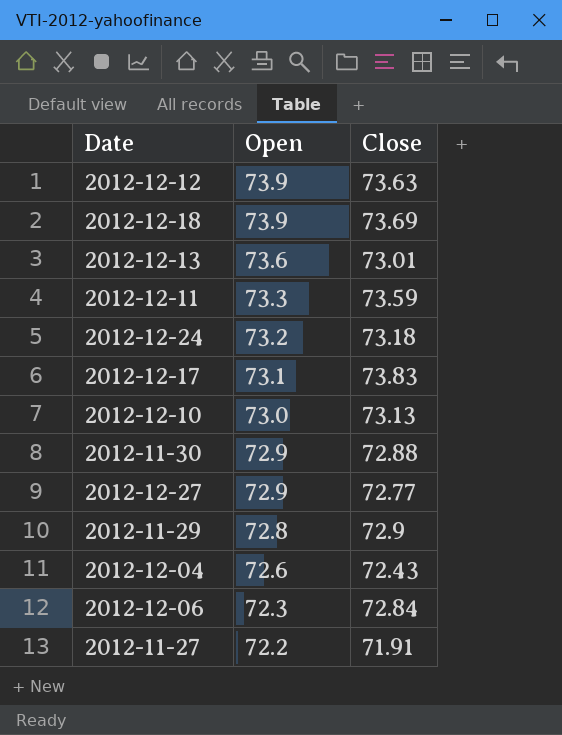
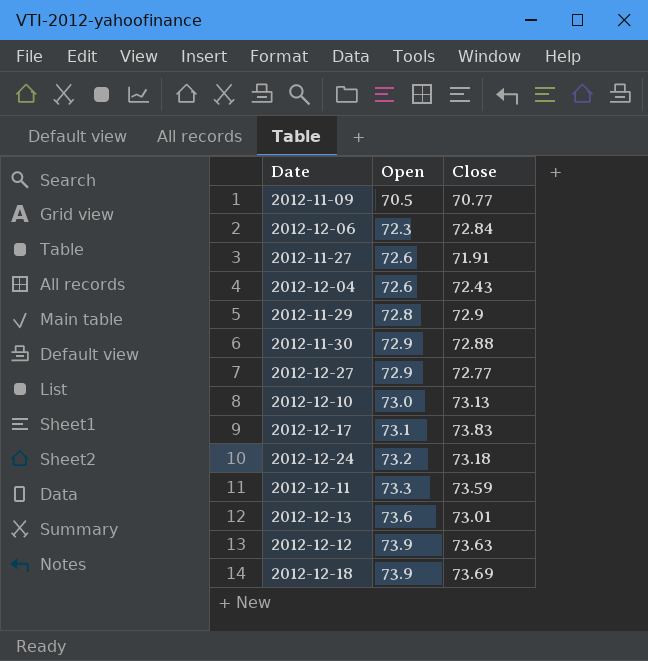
row order: Open descending -> Open ascending
row 2012-11-09: none -> 70.5 | 70.77
2012-11-27 | Open: 72.2 -> 72.6

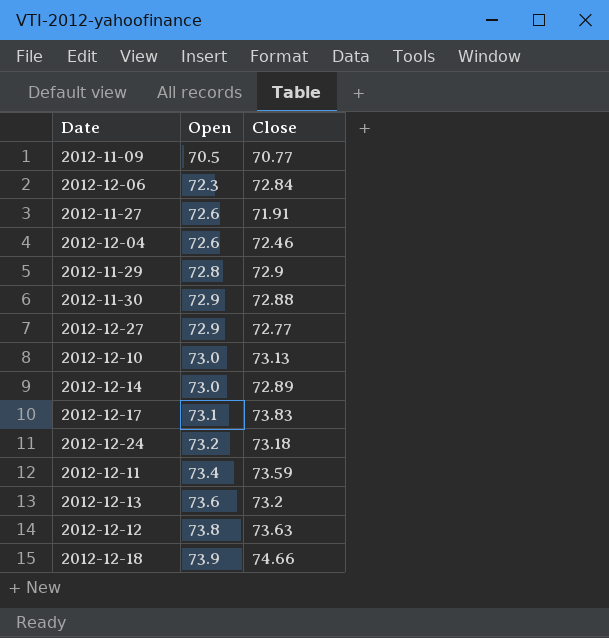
2012-12-04 | Close: 72.43 -> 72.46
row 2012-12-14: none -> 73.0 | 72.89
2012-12-11 | Open: 73.3 -> 73.4
2012-12-13 | Close: 73.01 -> 73.2
2012-12-12 | Open: 73.9 -> 73.8
2012-12-18 | Close: 73.69 -> 74.66

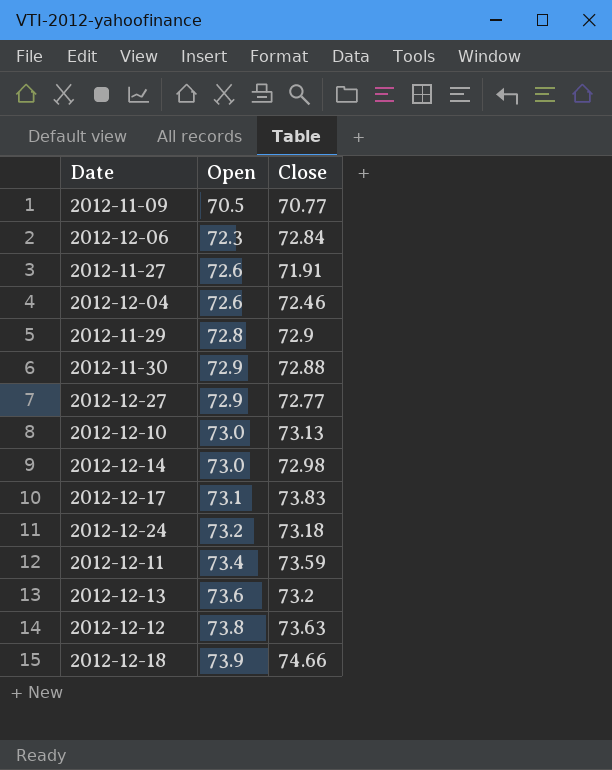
2012-12-14 | Close: 72.89 -> 72.98

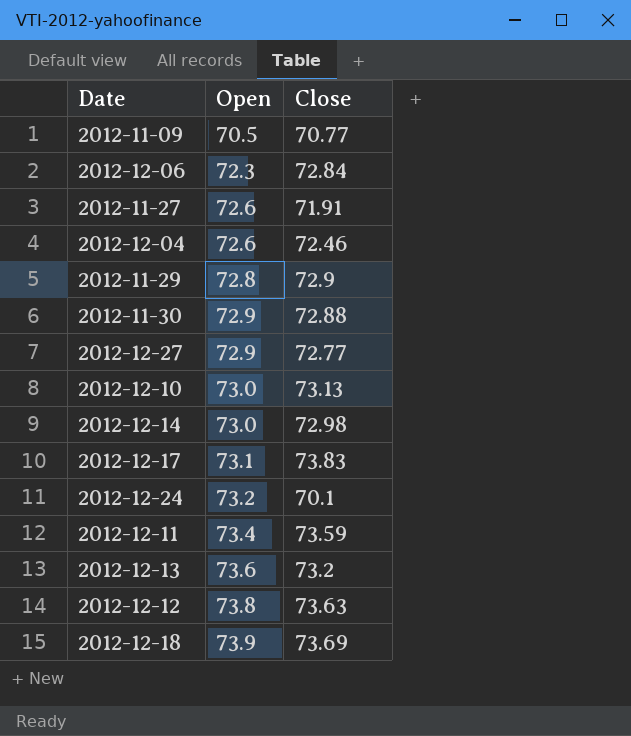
2012-12-24 | Close: 73.18 -> 70.1
2012-12-18 | Close: 74.66 -> 73.69

